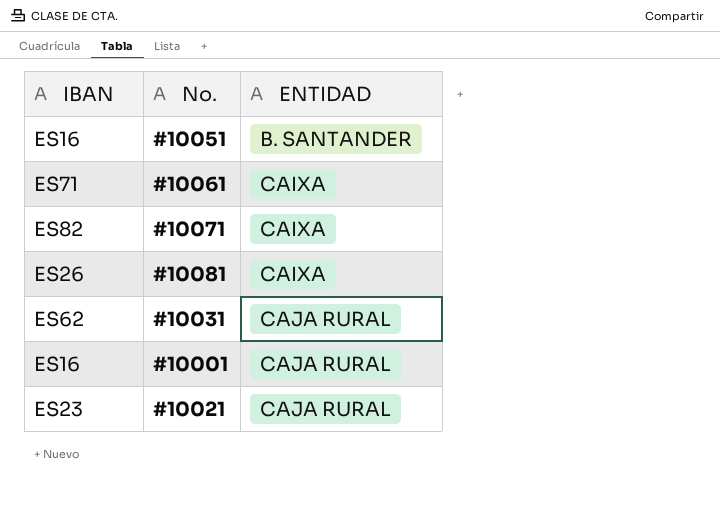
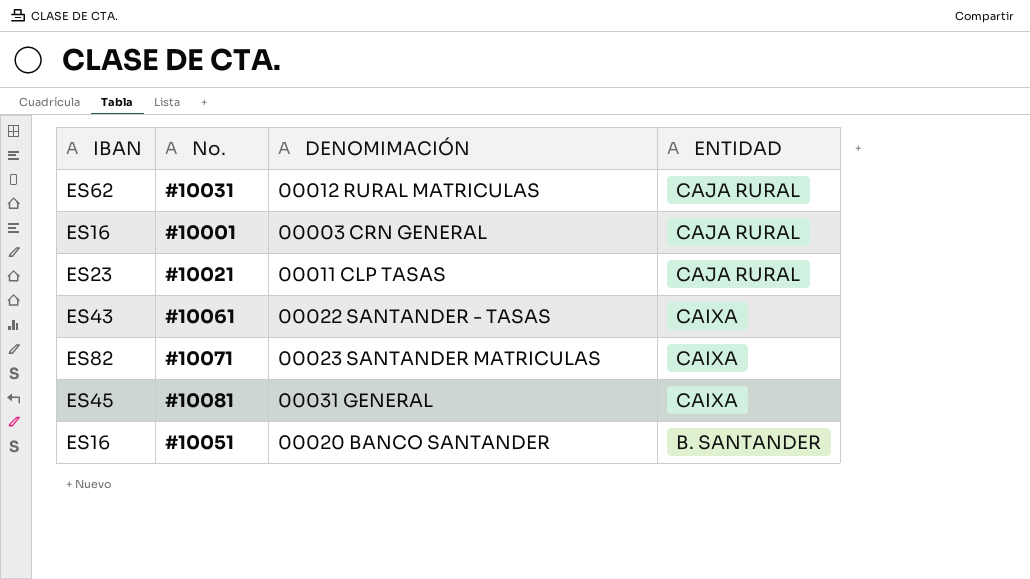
row order: ENTIDAD ascending -> ENTIDAD descending
column DENOMIMACIÓN | position: none -> 3
#10061 | IBAN: ES71 -> ES43
#10081 | IBAN: ES26 -> ES45

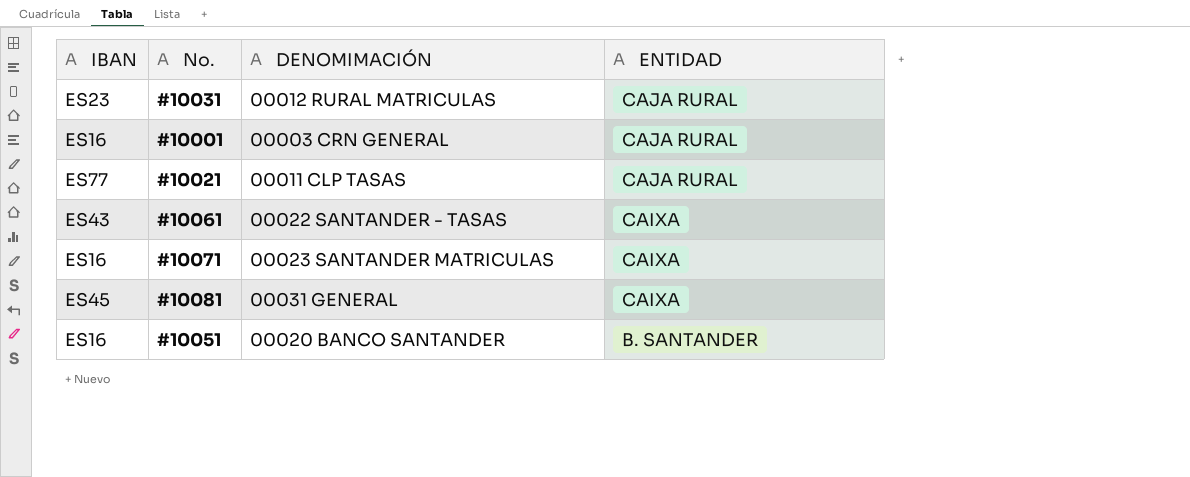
#10031 | IBAN: ES62 -> ES23
#10021 | IBAN: ES23 -> ES77
#10071 | IBAN: ES82 -> ES16

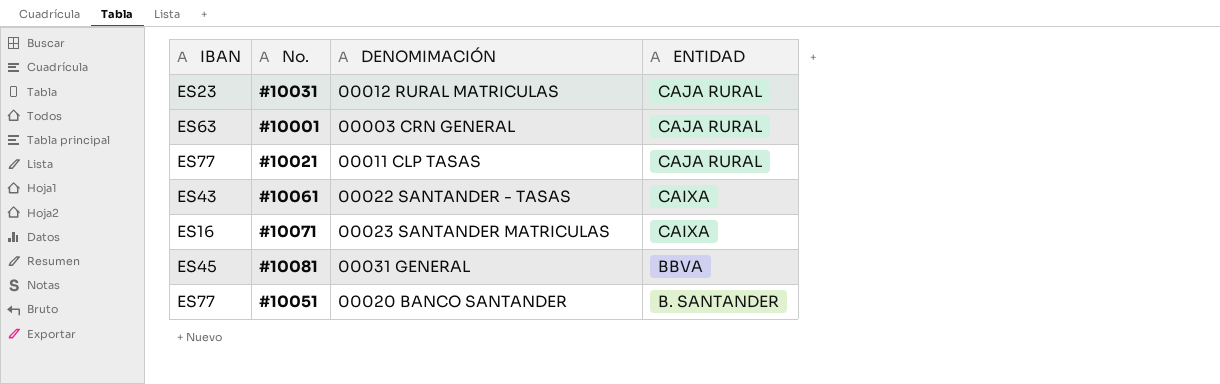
#10001 | IBAN: ES16 -> ES63
#10081 | ENTIDAD: CAIXA -> BBVA
#10051 | IBAN: ES16 -> ES77

